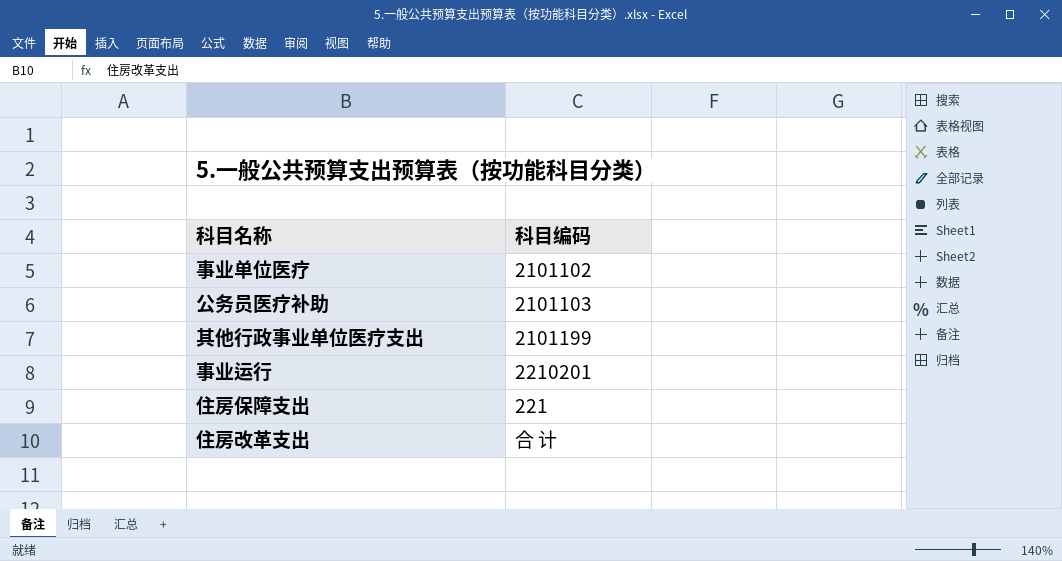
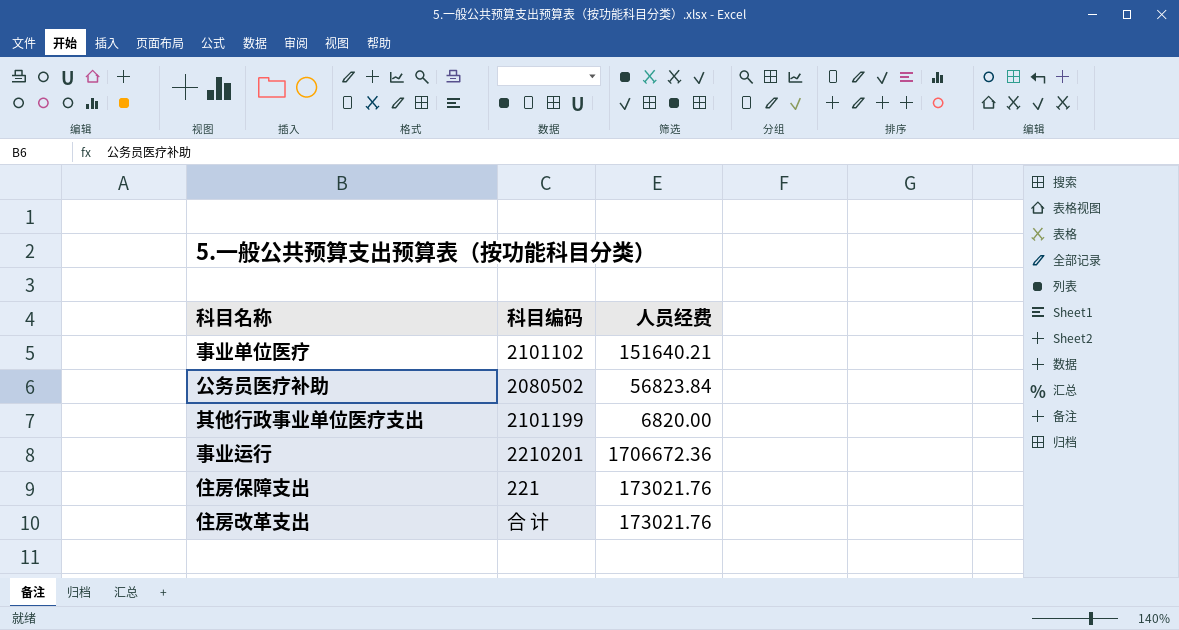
column 人员经费 | position: none -> 3
公务员医疗补助 | 科目编码: 2101103 -> 2080502

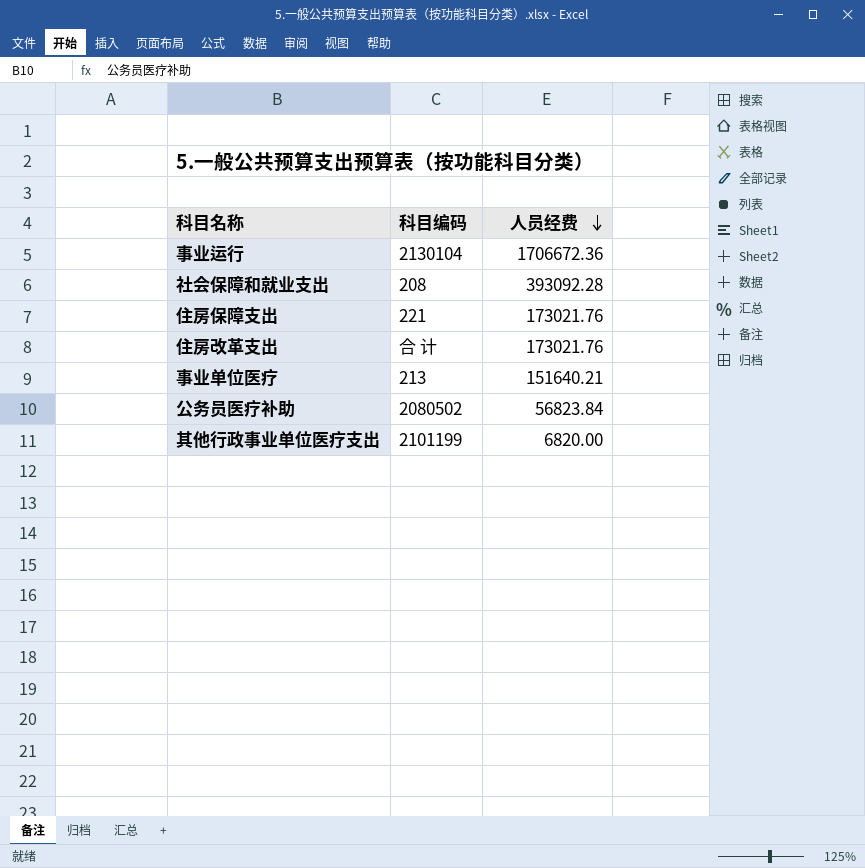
row order: none -> 人员经费 descending
事业运行 | 科目编码: 2210201 -> 2130104
row 社会保障和就业支出: none -> 208 | 393092.28
事业单位医疗 | 科目编码: 2101102 -> 213

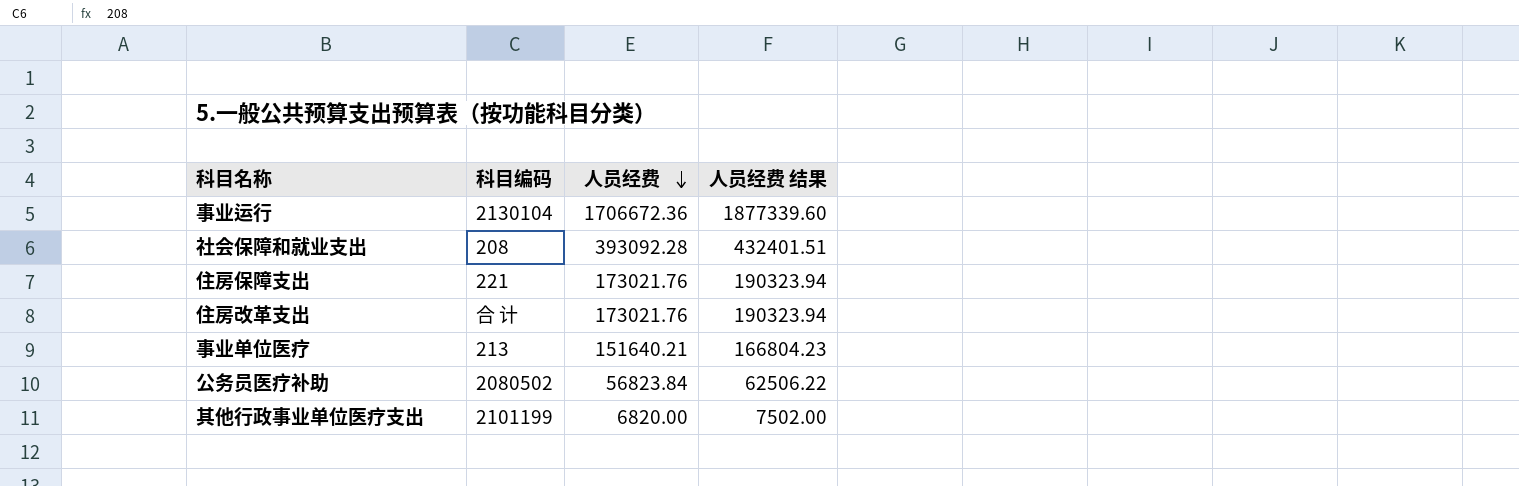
column 人员经费 结果 | formula: none -> [人员经费] * 1.1

